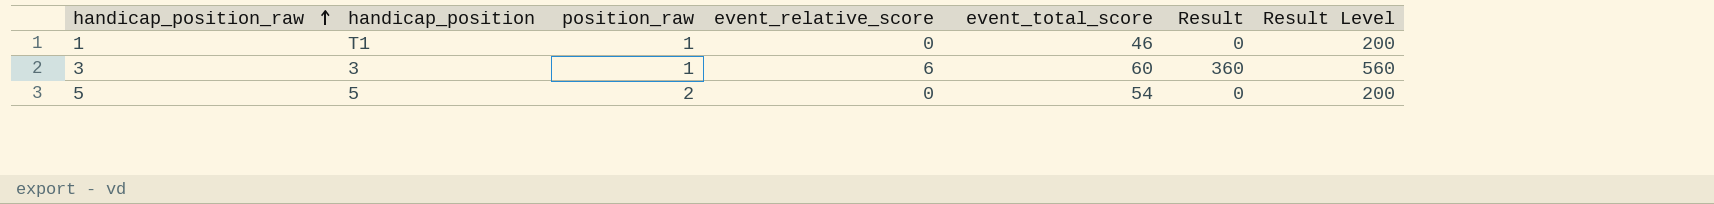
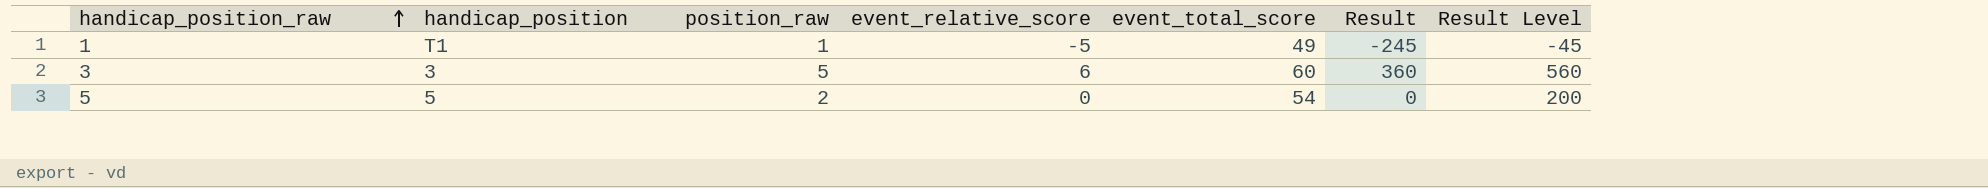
1 | event_relative_score: 0 -> -5
1 | event_total_score: 46 -> 49
1 | Result: 0 -> -245
1 | Result Level: 200 -> -45
3 | position_raw: 1 -> 5

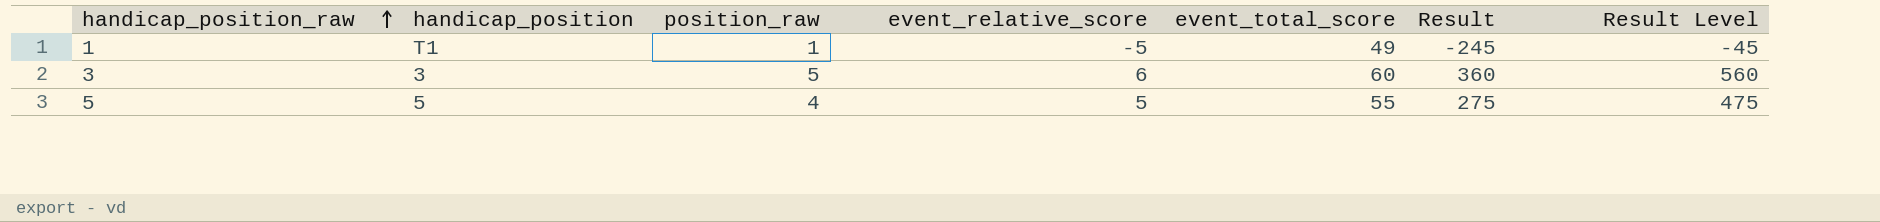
5 | position_raw: 2 -> 4
5 | event_relative_score: 0 -> 5
5 | event_total_score: 54 -> 55
5 | Result: 0 -> 275
5 | Result Level: 200 -> 475

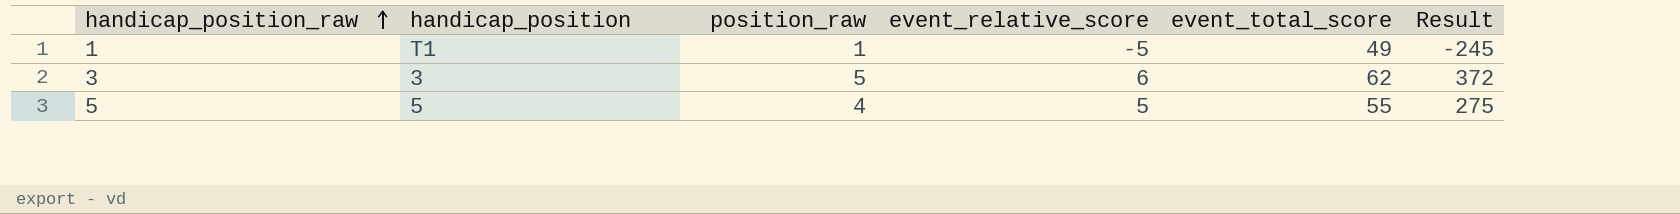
column Result Level | formula: [Result] + 200 -> none
3 | event_total_score: 60 -> 62
3 | Result: 360 -> 372

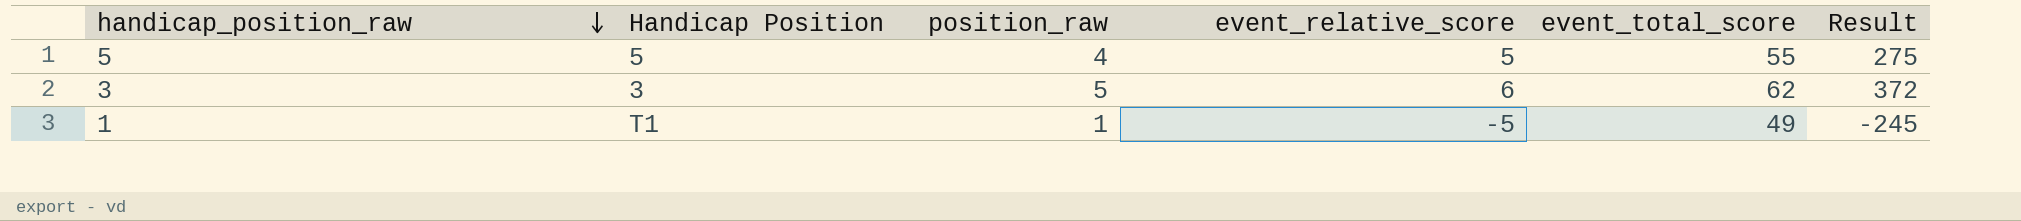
row order: handicap_position_raw ascending -> handicap_position_raw descending
column name: handicap_position -> Handicap Position

